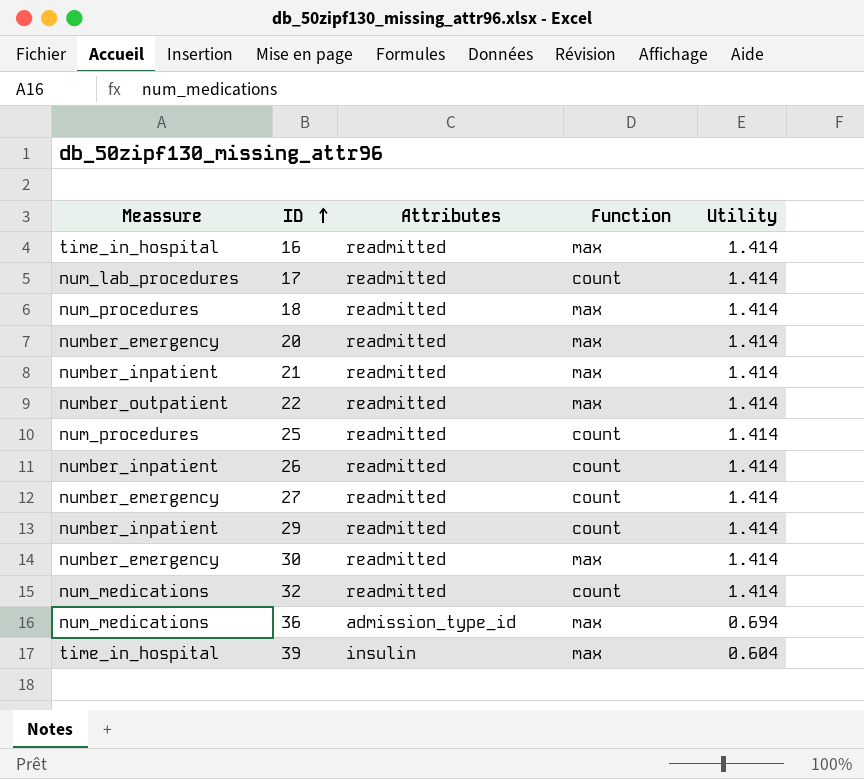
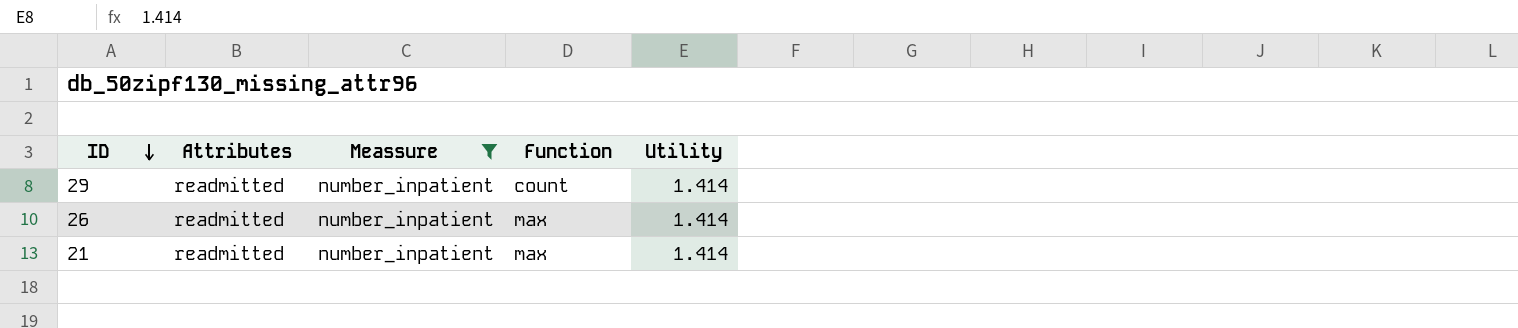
filter: none -> Meassure = number_inpatient
row order: ID ascending -> ID descending
column Meassure | position: 1 -> 3
26 | Function: count -> max

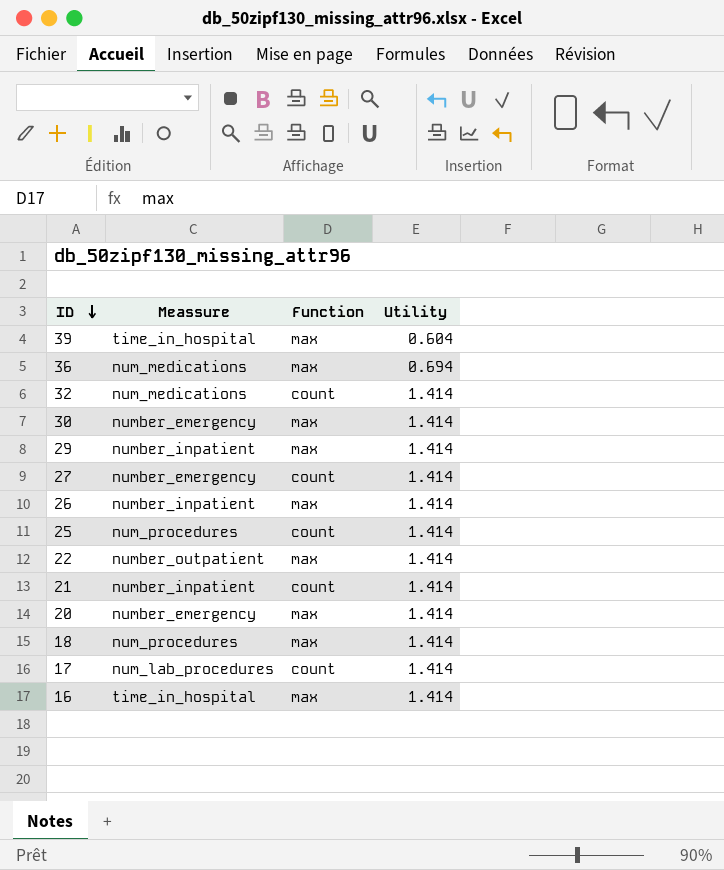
filter: Meassure = number_inpatient -> none
column Attributes | position: 2 -> none
29 | Function: count -> max
21 | Function: max -> count

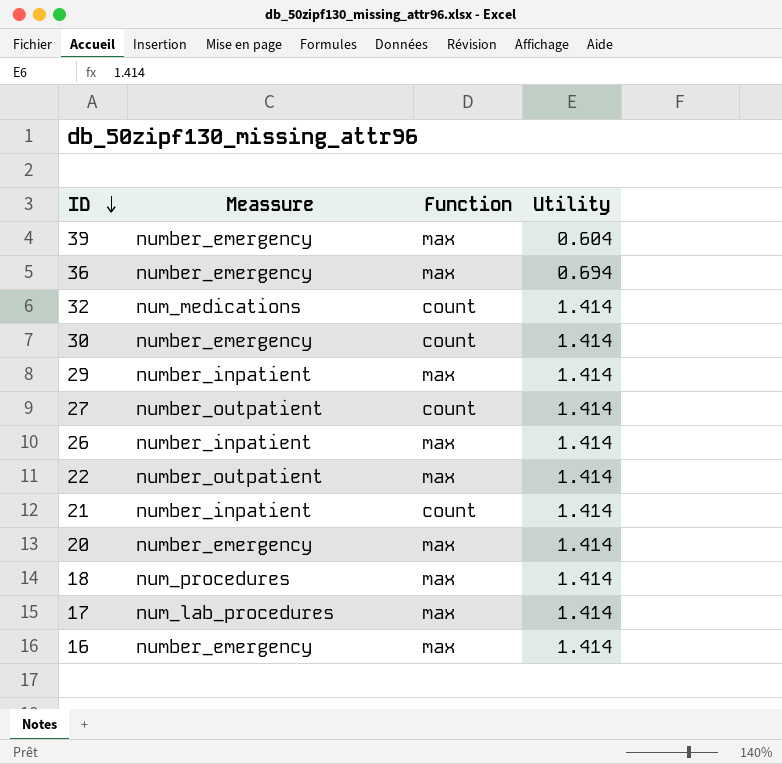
row 25: num_procedures | count | 1.414 -> none
39 | Meassure: time_in_hospital -> number_emergency
36 | Meassure: num_medications -> number_emergency
30 | Function: max -> count
27 | Meassure: number_emergency -> number_outpatient
17 | Function: count -> max
16 | Meassure: time_in_hospital -> number_emergency

